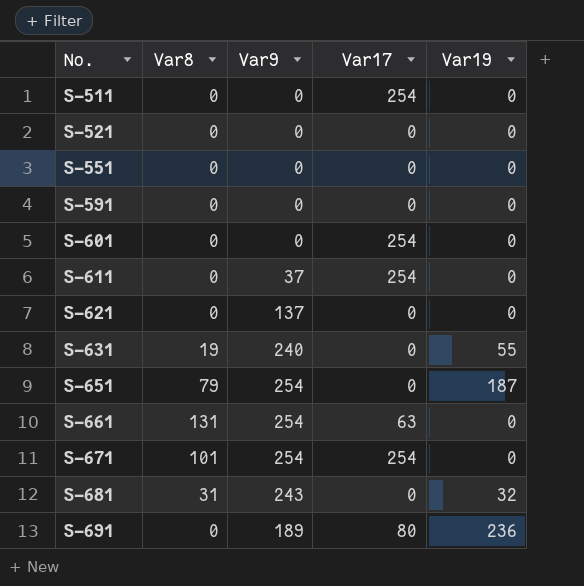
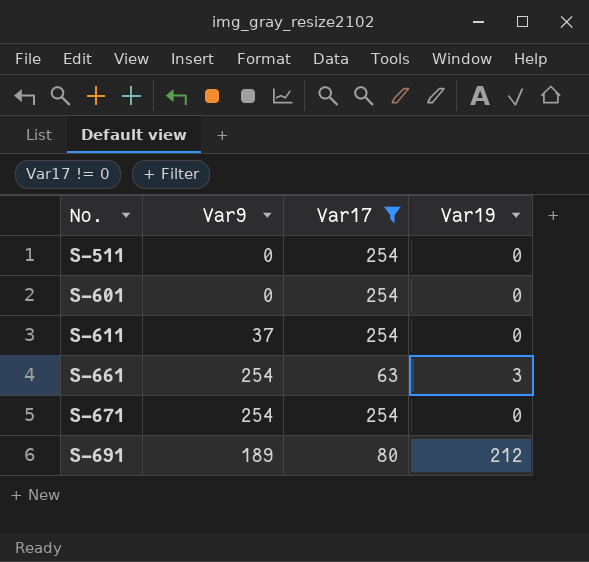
filter: none -> Var17 != 0
column Var8 | position: 2 -> none
S-661 | Var19: 0 -> 3
S-691 | Var19: 236 -> 212

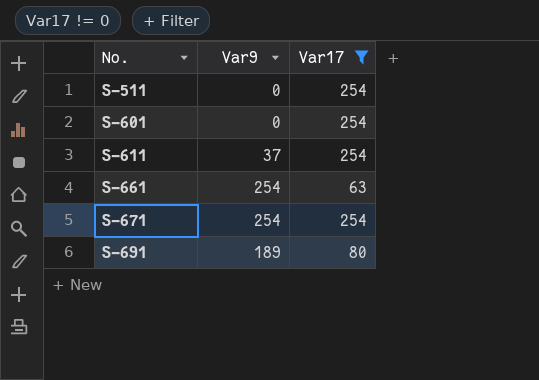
column Var19 | position: 4 -> none

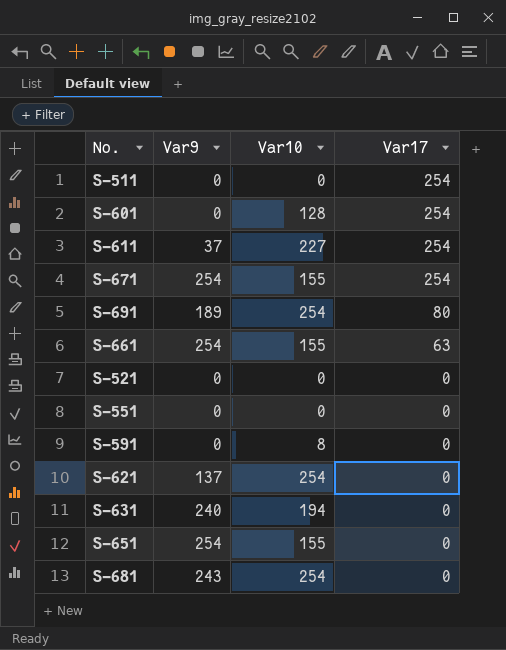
filter: Var17 != 0 -> none
row order: No. ascending -> Var17 descending
column Var10 | position: none -> 3

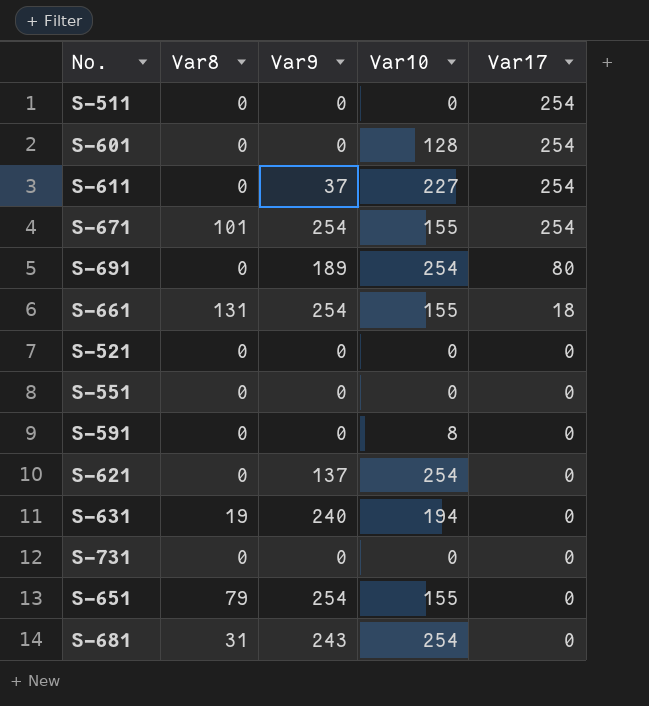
column Var8 | position: none -> 2
S-661 | Var17: 63 -> 18
row S-731: none -> 0 | 0 | 0 | 0

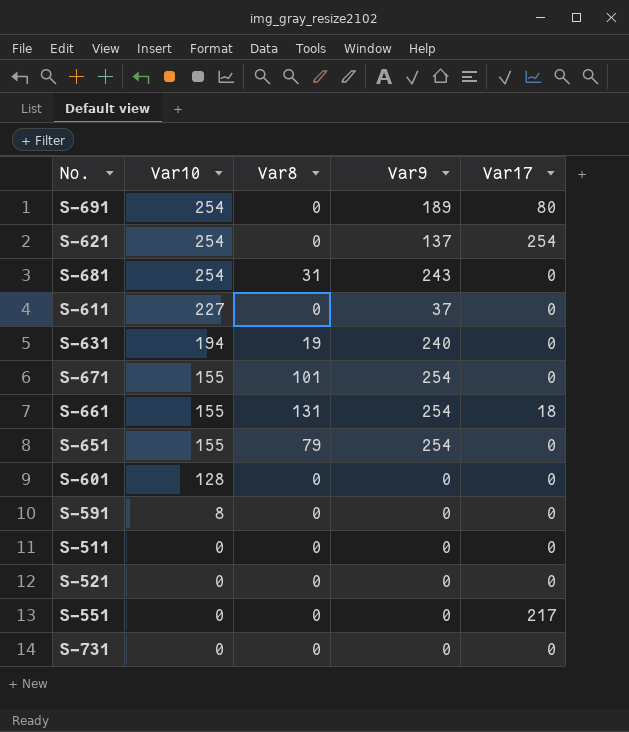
row order: Var17 descending -> Var10 descending
column Var10 | position: 4 -> 2
S-621 | Var17: 0 -> 254
S-611 | Var17: 254 -> 0
S-671 | Var17: 254 -> 0
S-601 | Var17: 254 -> 0
S-511 | Var17: 254 -> 0
S-551 | Var17: 0 -> 217

